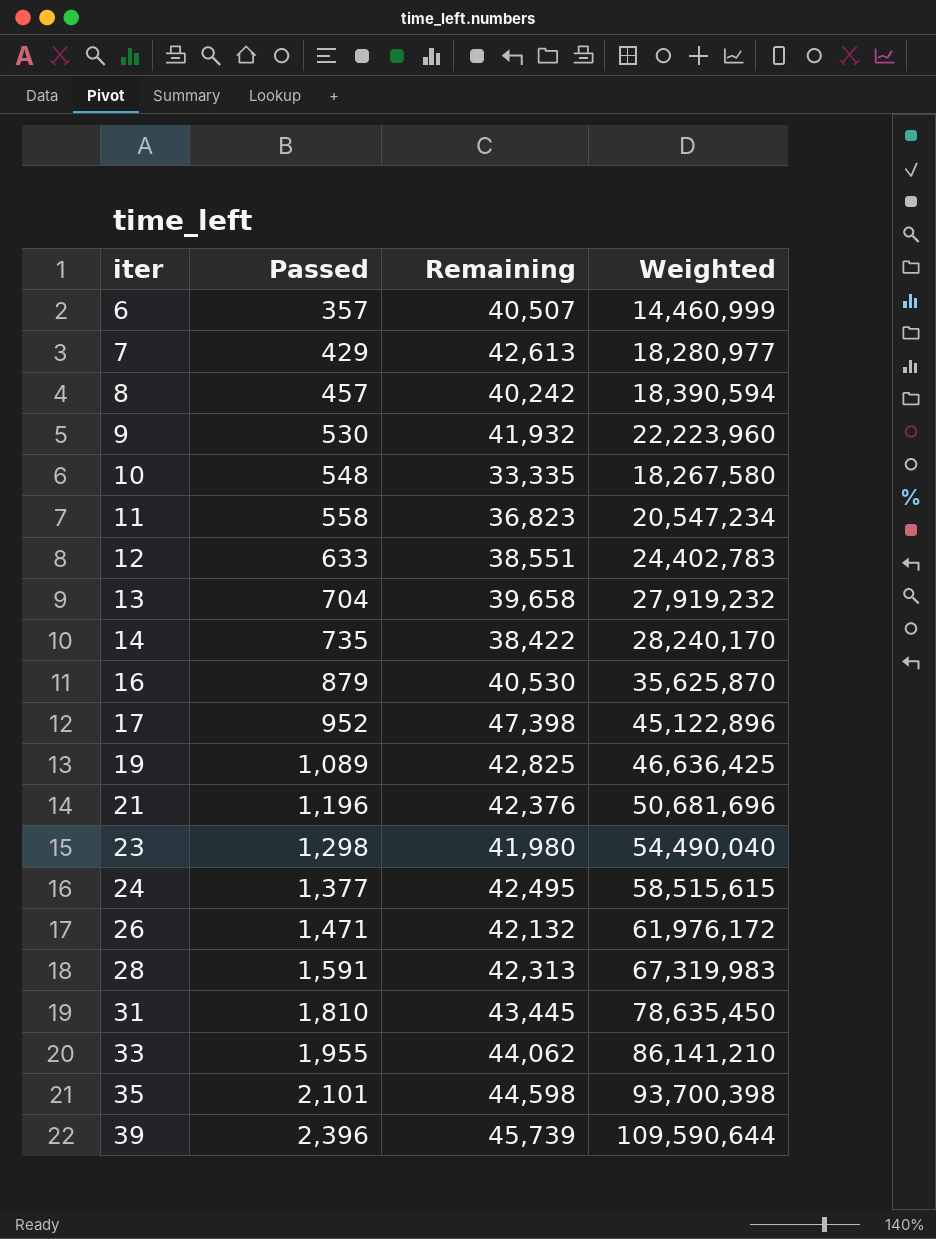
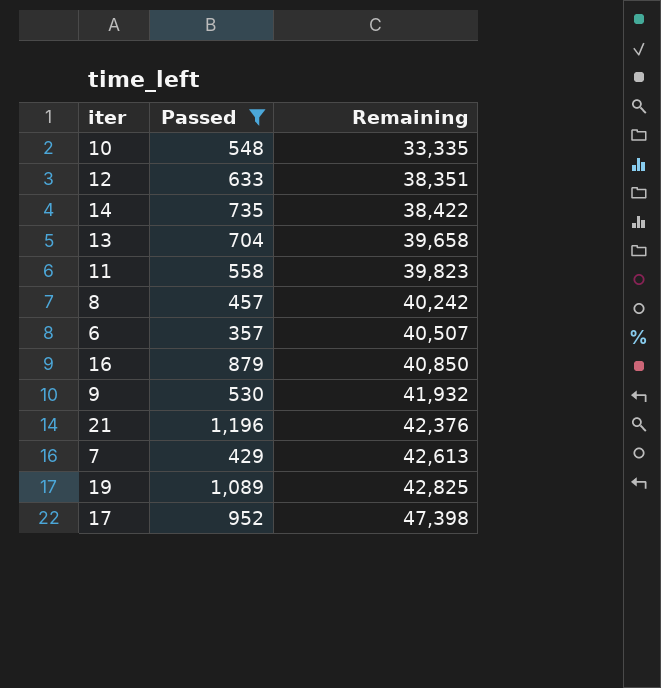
filter: none -> Passed <= 1,196
row order: iter ascending -> Remaining ascending
column Weighted | formula: [Passed] * [Remaining] -> none
12 | Remaining: 38,551 -> 38,351
11 | Remaining: 36,823 -> 39,823
16 | Remaining: 40,530 -> 40,850

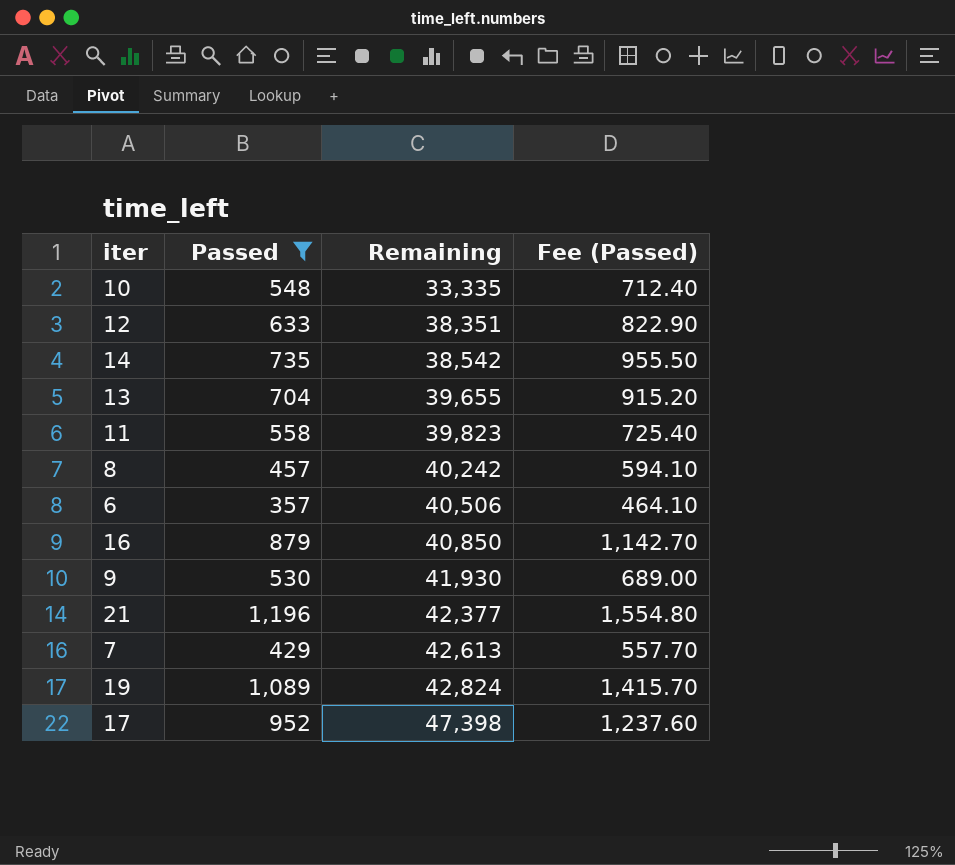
column Fee (Passed) | formula: none -> [Passed] * 1.3
14 | Remaining: 38,422 -> 38,542
13 | Remaining: 39,658 -> 39,655
6 | Remaining: 40,507 -> 40,506
9 | Remaining: 41,932 -> 41,930
21 | Remaining: 42,376 -> 42,377
19 | Remaining: 42,825 -> 42,824

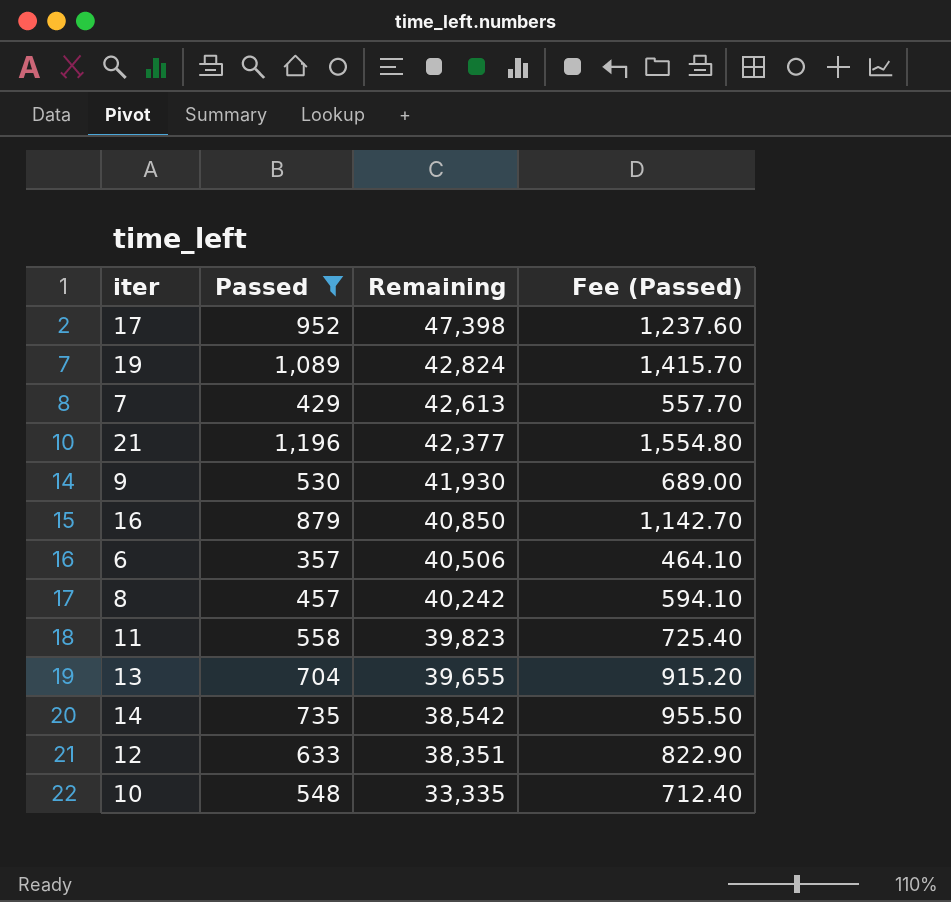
row order: Remaining ascending -> Remaining descending

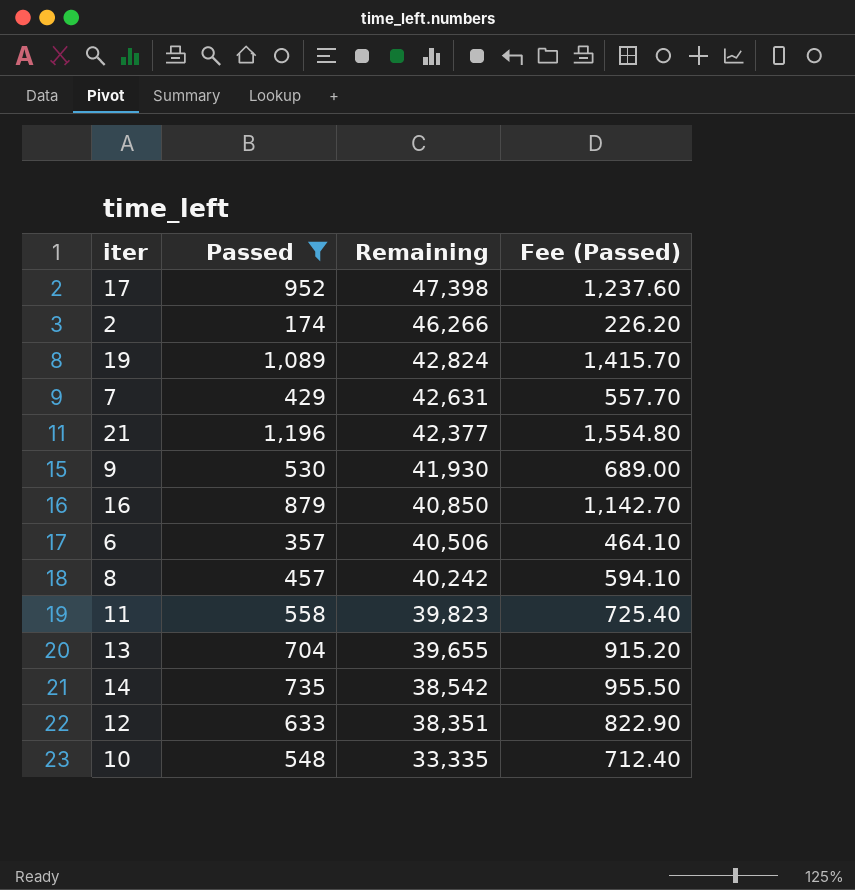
row 2: none -> 174 | 46,266 | 226.20
7 | Remaining: 42,613 -> 42,631

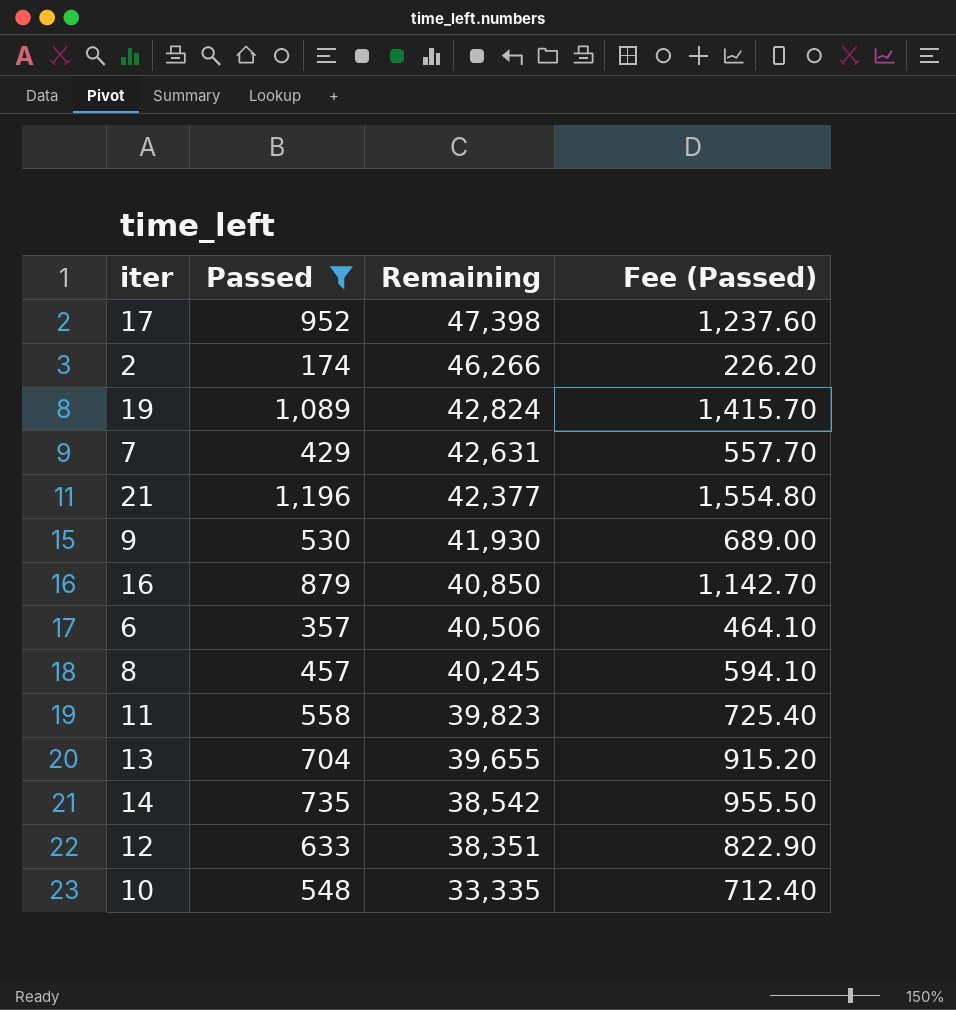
8 | Remaining: 40,242 -> 40,245

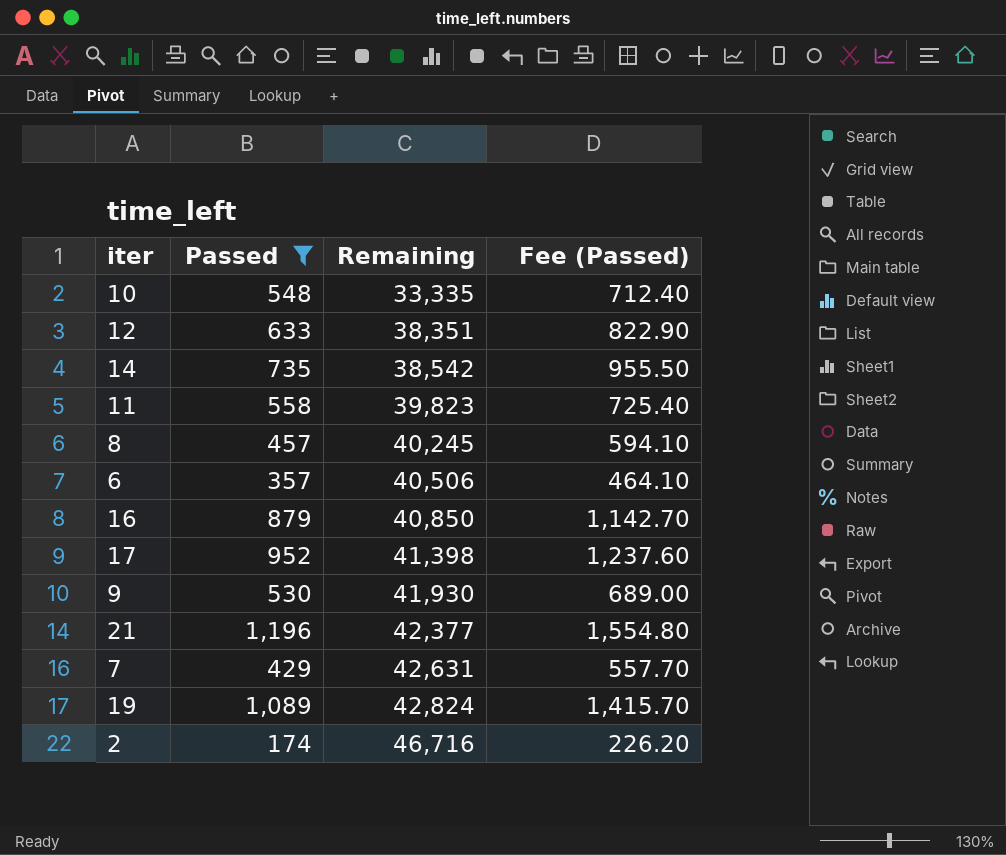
row order: Remaining descending -> Remaining ascending
row 13: 704 | 39,655 | 915.20 -> none
17 | Remaining: 47,398 -> 41,398
2 | Remaining: 46,266 -> 46,716

